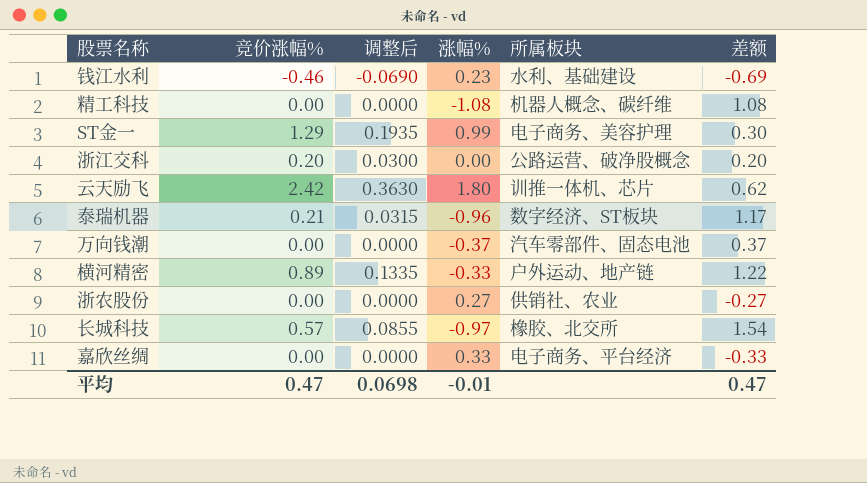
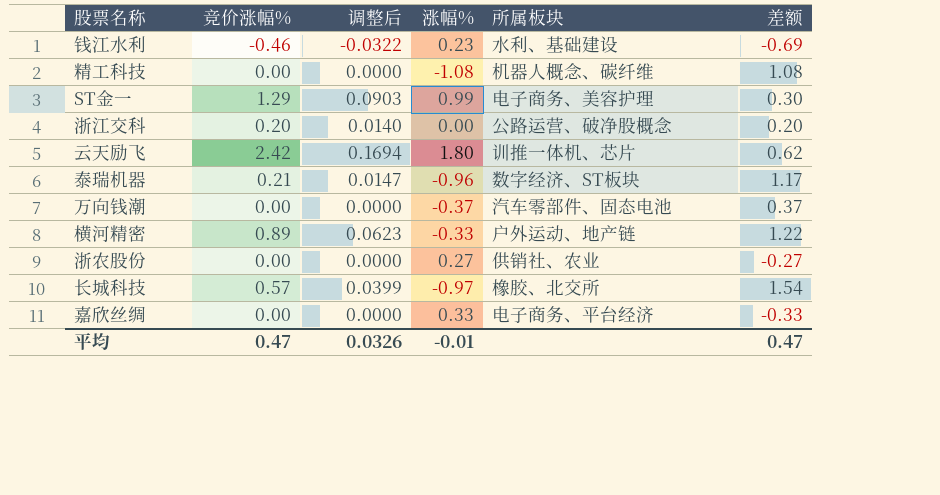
column 调整后 | formula: [竞价涨幅%] * 0.15 -> [竞价涨幅%] * 0.07
平均 | 调整后: 0.0698 -> 0.0326

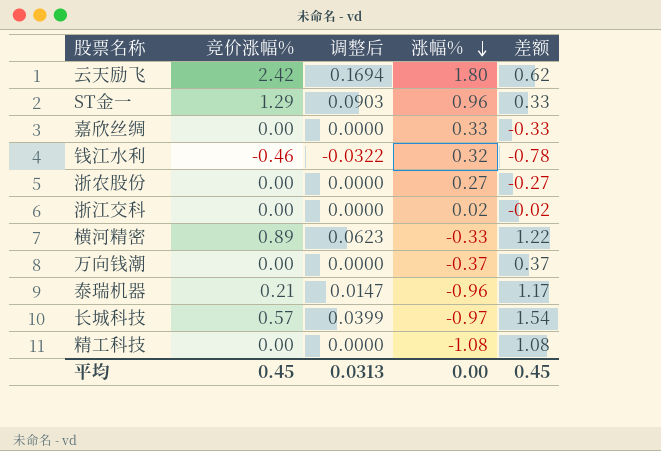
row order: none -> 涨幅% descending
column 所属板块 | position: 5 -> none
ST金一 | 涨幅%: 0.99 -> 0.96
ST金一 | 差额: 0.30 -> 0.33
钱江水利 | 涨幅%: 0.23 -> 0.32
钱江水利 | 差额: -0.69 -> -0.78
浙江交科 | 竞价涨幅%: 0.20 -> 0.00
浙江交科 | 调整后: 0.0140 -> 0.0000
浙江交科 | 涨幅%: 0.00 -> 0.02
浙江交科 | 差额: 0.20 -> -0.02
平均 | 竞价涨幅%: 0.47 -> 0.45
平均 | 调整后: 0.0326 -> 0.0313
平均 | 涨幅%: -0.01 -> 0.00
平均 | 差额: 0.47 -> 0.45

